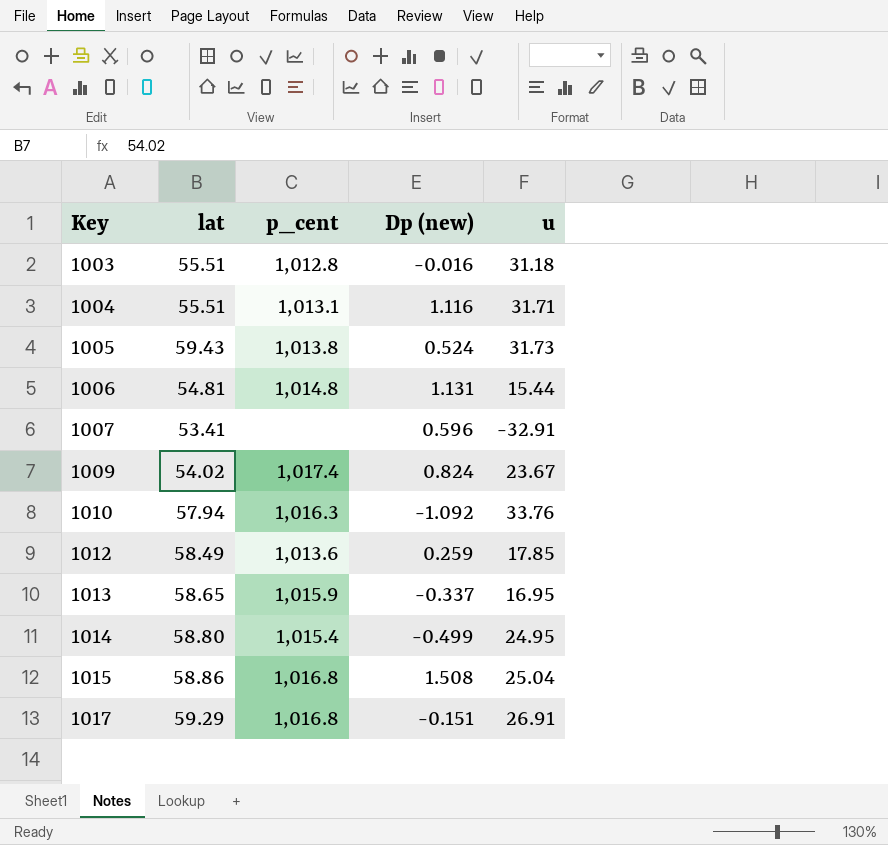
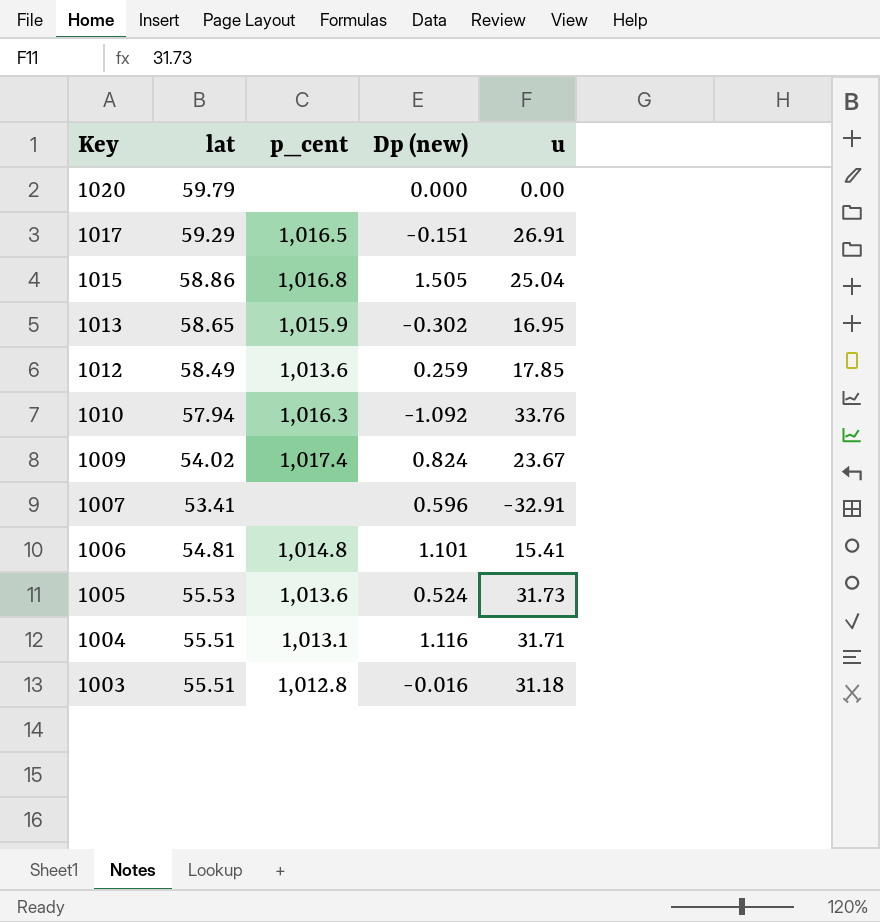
row order: Key ascending -> Key descending
row 1014: 58.80 | 1,015.4 | -0.499 | 24.95 -> none
row 1020: none -> 59.79 | none | 0.000 | 0.00
1017 | p_cent: 1,016.8 -> 1,016.5
1015 | Dp (new): 1.508 -> 1.505
1013 | Dp (new): -0.337 -> -0.302
1006 | Dp (new): 1.131 -> 1.101
1006 | u: 15.44 -> 15.41
1005 | lat: 59.43 -> 55.53
1005 | p_cent: 1,013.8 -> 1,013.6

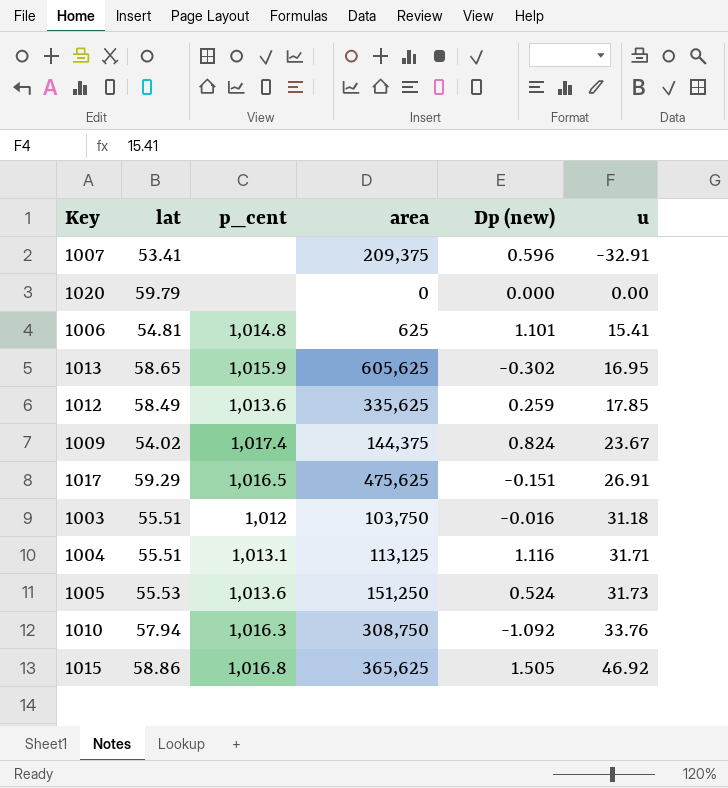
row order: Key descending -> u ascending
column area | position: none -> 4
1003 | p_cent: 1,012.8 -> 1,012
1015 | u: 25.04 -> 46.92

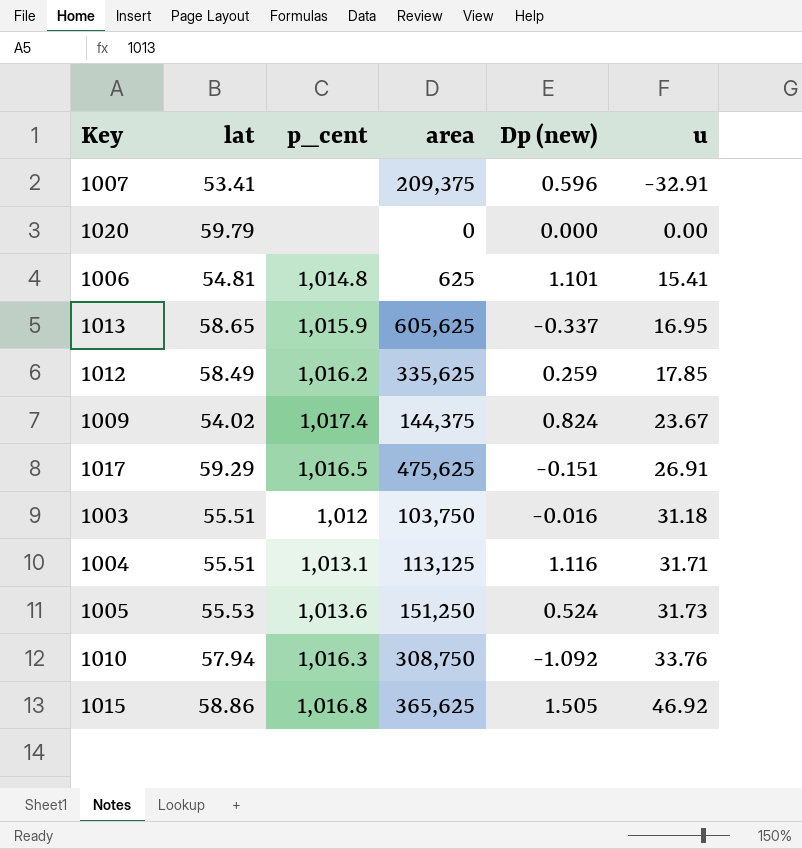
1013 | Dp (new): -0.302 -> -0.337
1012 | p_cent: 1,013.6 -> 1,016.2

